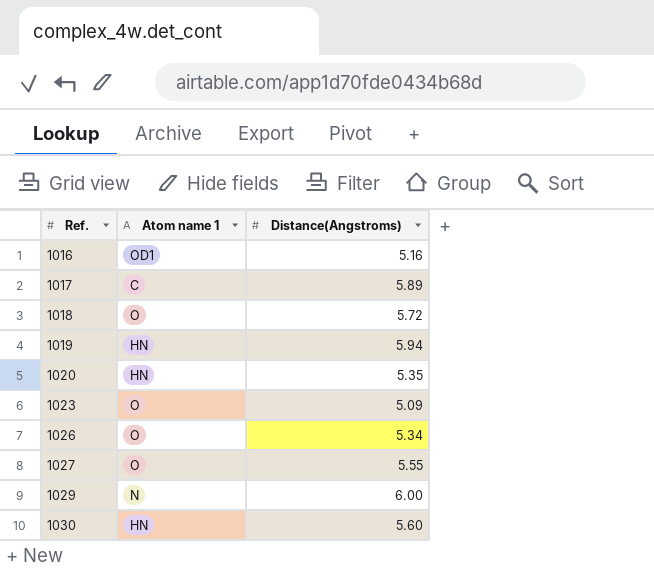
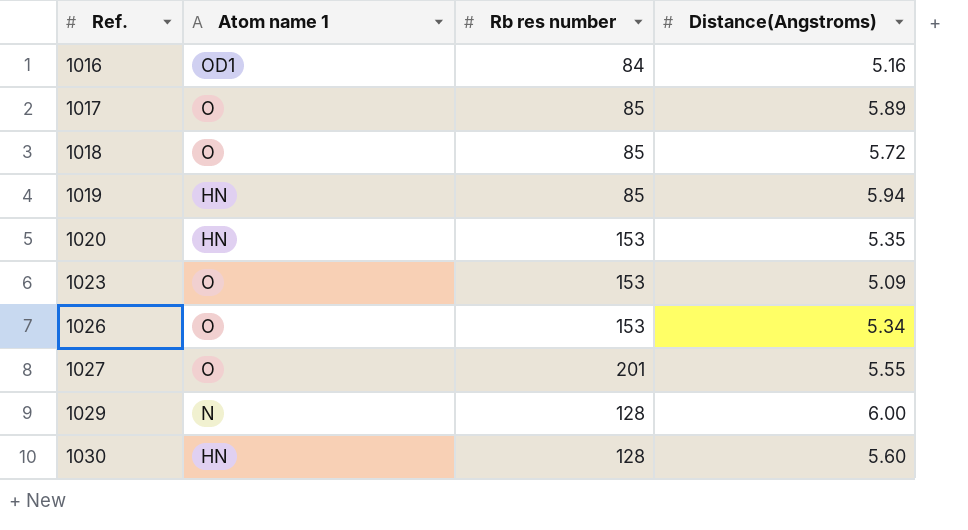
column Rb res number | position: none -> 3
1017 | Atom name 1: C -> O

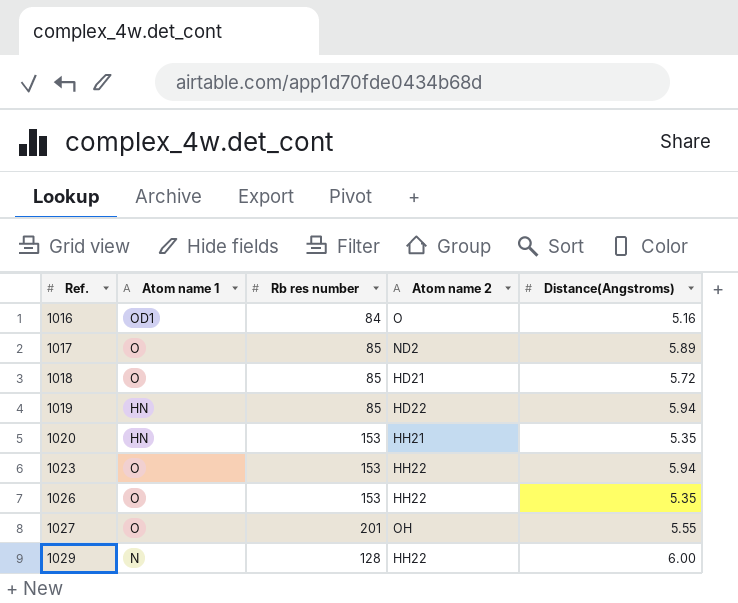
column Atom name 2 | position: none -> 4
row 1030: HN | 128 | 5.60 -> none
1023 | Distance(Angstroms): 5.09 -> 5.94
1026 | Distance(Angstroms): 5.34 -> 5.35

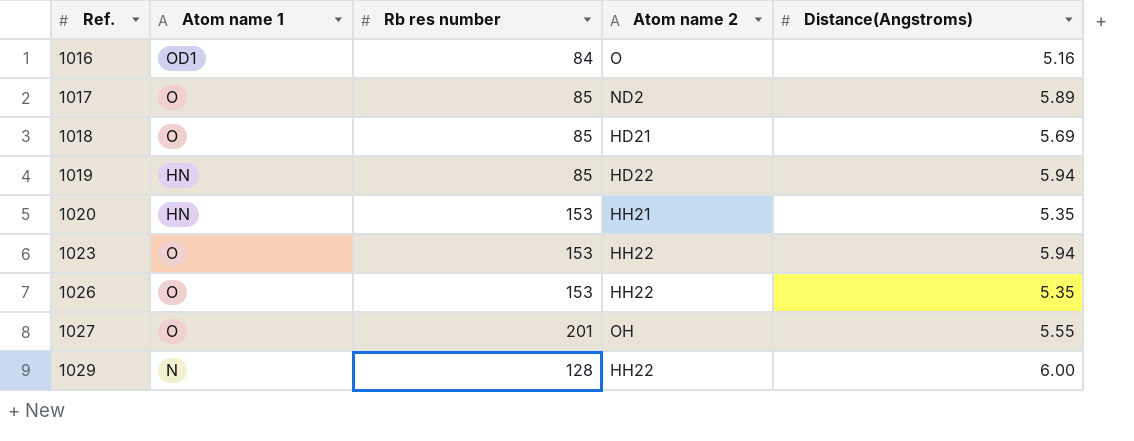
1018 | Distance(Angstroms): 5.72 -> 5.69

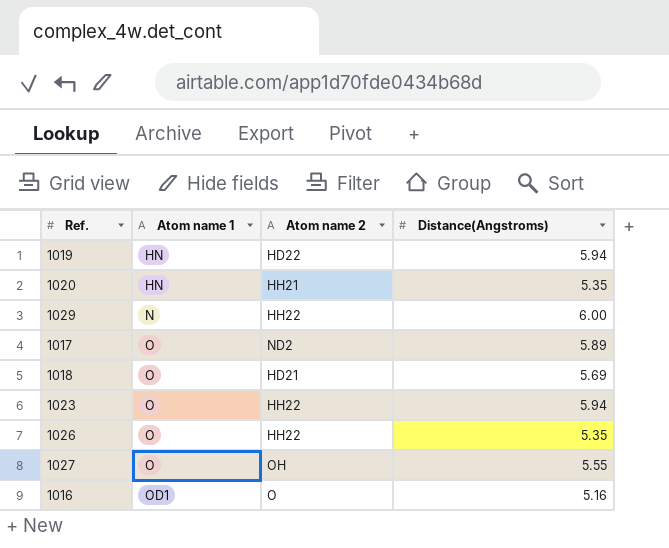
row order: Ref. ascending -> Atom name 1 ascending
column Rb res number | position: 3 -> none

